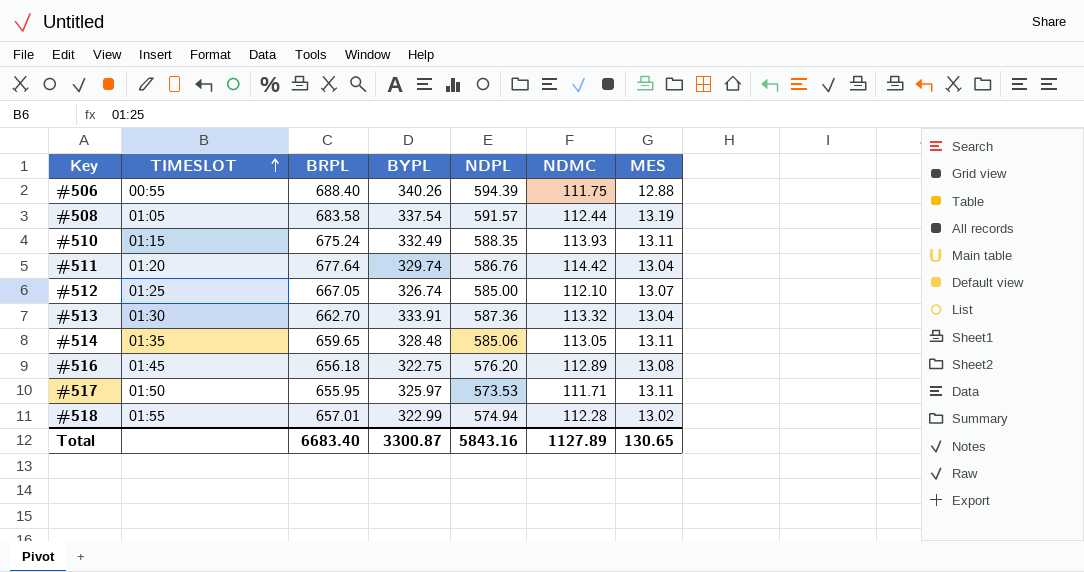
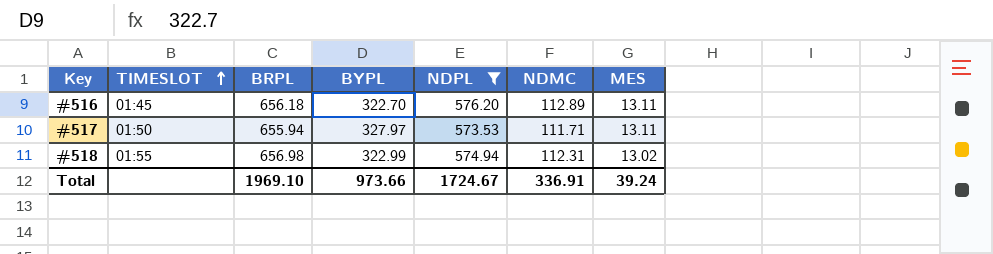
filter: none -> NDPL <= 576.20
#516 | BYPL: 322.75 -> 322.70
#516 | MES: 13.08 -> 13.11
#517 | BRPL: 655.95 -> 655.94
#517 | BYPL: 325.97 -> 327.97
#518 | BRPL: 657.01 -> 656.98
#518 | NDMC: 112.28 -> 112.31
Total | BRPL: 6683.40 -> 1969.10
Total | BYPL: 3300.87 -> 973.66
Total | NDPL: 5843.16 -> 1724.67
Total | NDMC: 1127.89 -> 336.91
Total | MES: 130.65 -> 39.24

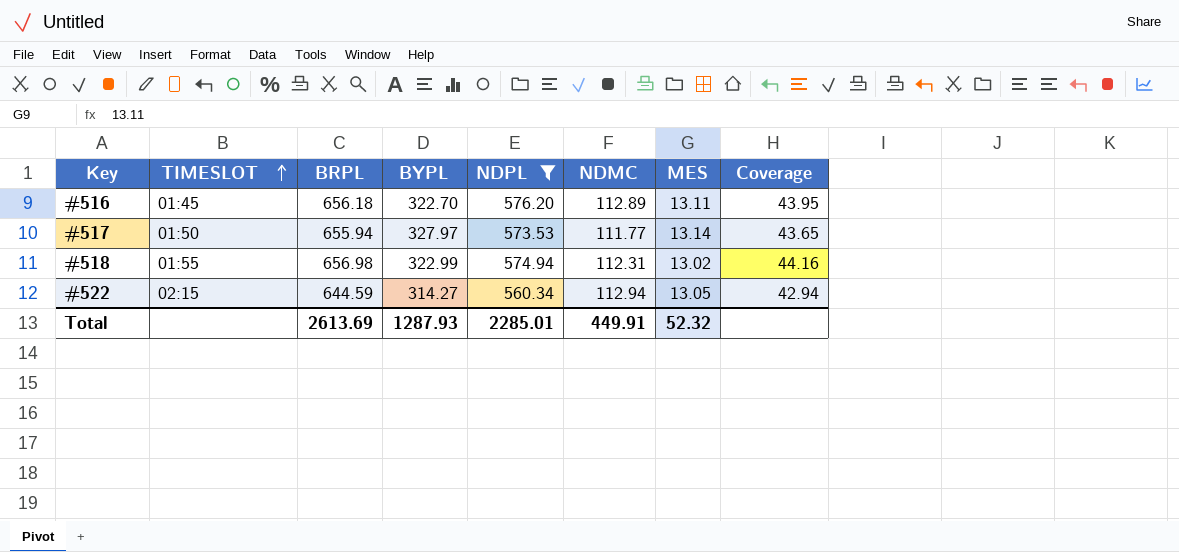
column Coverage | formula: none -> [NDPL] / [MES]
#517 | NDMC: 111.71 -> 111.77
#517 | MES: 13.11 -> 13.14
row #522: none -> 02:15 | 644.59 | 314.27 | 560.34 | 112.94 | 13.05 | 42.94
Total | BRPL: 1969.10 -> 2613.69
Total | BYPL: 973.66 -> 1287.93
Total | NDPL: 1724.67 -> 2285.01
Total | NDMC: 336.91 -> 449.91
Total | MES: 39.24 -> 52.32

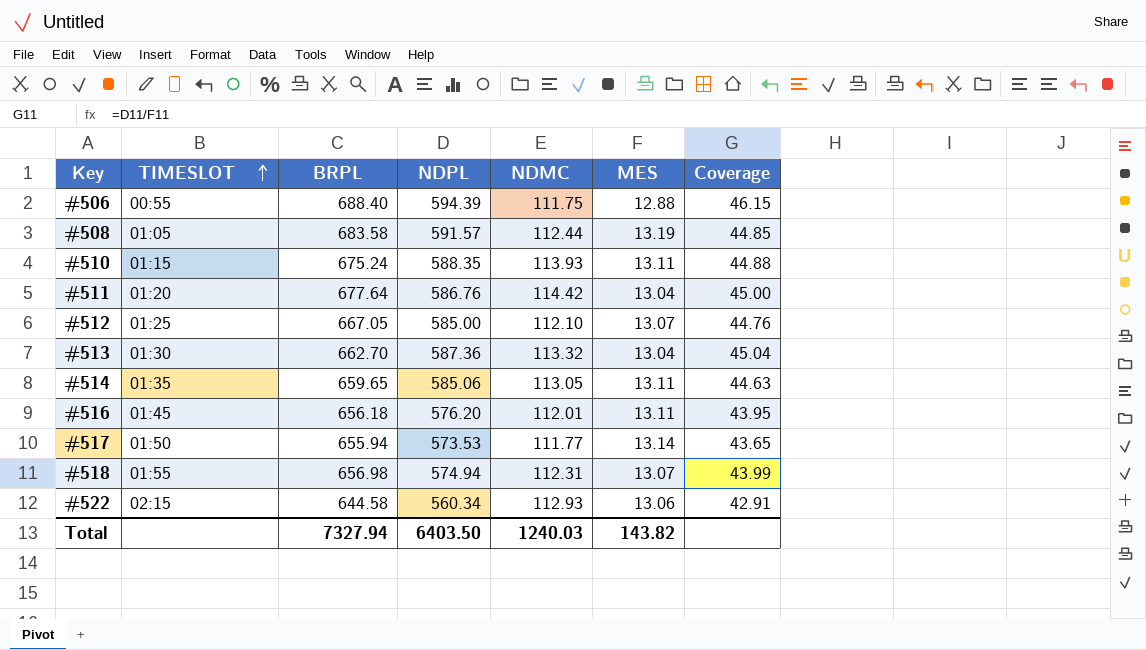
filter: NDPL <= 576.20 -> none
column BYPL | position: 4 -> none
#516 | NDMC: 112.89 -> 112.01
#518 | MES: 13.02 -> 13.07
#518 | Coverage: 44.16 -> 43.99
#522 | BRPL: 644.59 -> 644.58
#522 | NDMC: 112.94 -> 112.93
#522 | MES: 13.05 -> 13.06
#522 | Coverage: 42.94 -> 42.91
Total | BRPL: 2613.69 -> 7327.94
Total | NDPL: 2285.01 -> 6403.50
Total | NDMC: 449.91 -> 1240.03
Total | MES: 52.32 -> 143.82

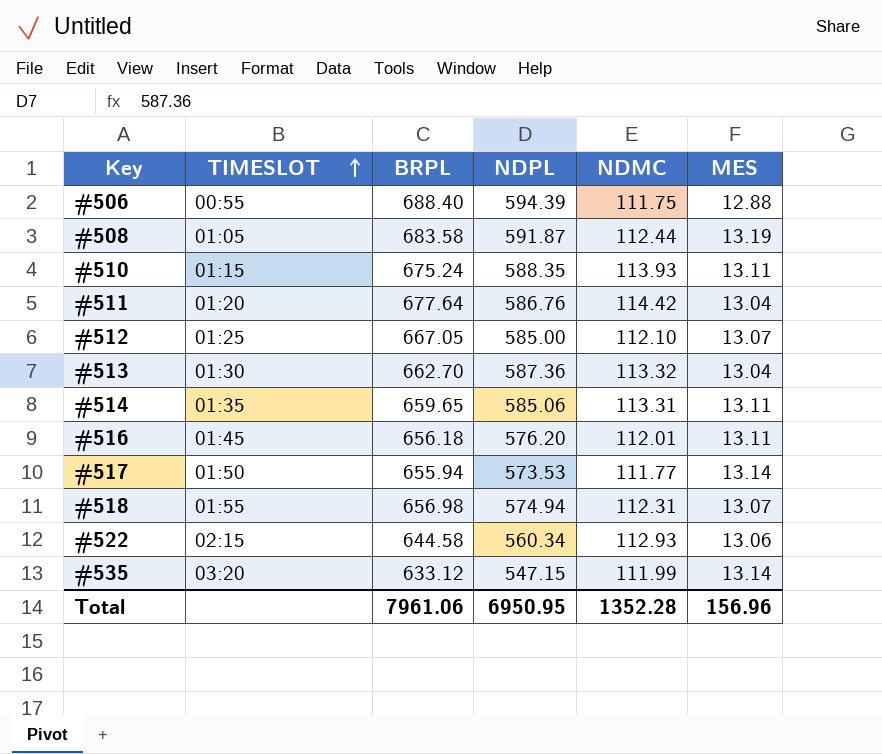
column Coverage | formula: [NDPL] / [MES] -> none
#508 | NDPL: 591.57 -> 591.87
#514 | NDMC: 113.05 -> 113.31
row #535: none -> 03:20 | 633.12 | 547.15 | 111.99 | 13.14
Total | BRPL: 7327.94 -> 7961.06
Total | NDPL: 6403.50 -> 6950.95
Total | NDMC: 1240.03 -> 1352.28
Total | MES: 143.82 -> 156.96

